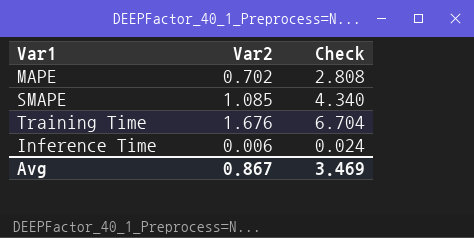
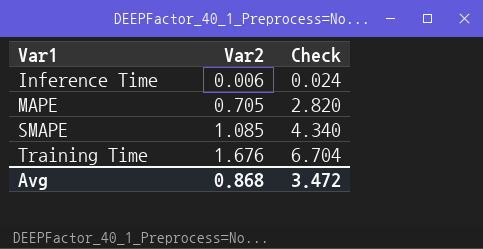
row order: none -> Var1 ascending
MAPE | Var2: 0.702 -> 0.705
MAPE | Check: 2.808 -> 2.820
Avg | Var2: 0.867 -> 0.868
Avg | Check: 3.469 -> 3.472

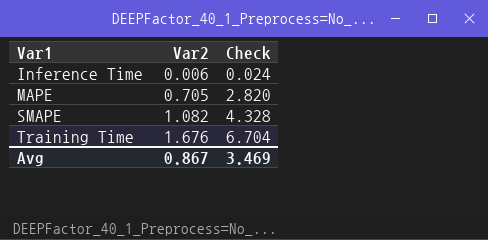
SMAPE | Var2: 1.085 -> 1.082
SMAPE | Check: 4.340 -> 4.328
Avg | Var2: 0.868 -> 0.867
Avg | Check: 3.472 -> 3.469

